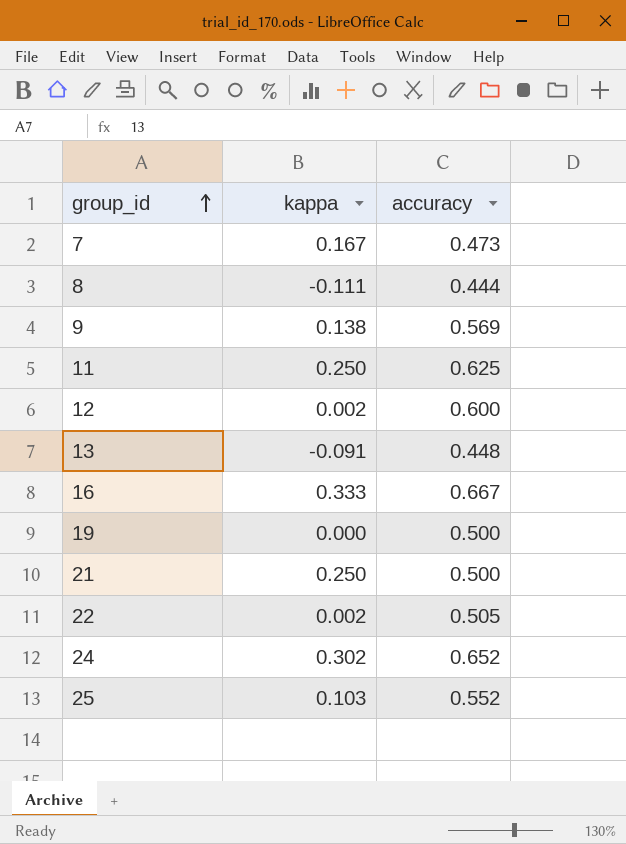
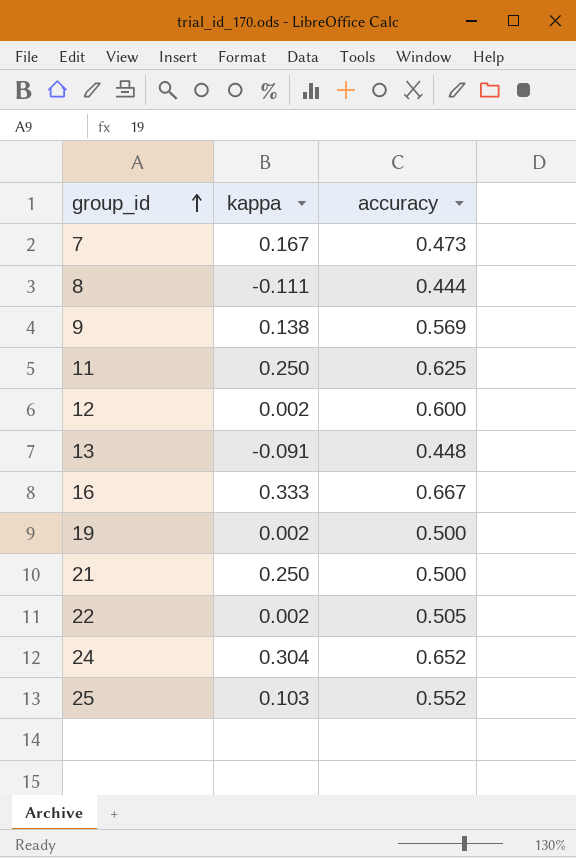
19 | kappa: 0.000 -> 0.002
24 | kappa: 0.302 -> 0.304

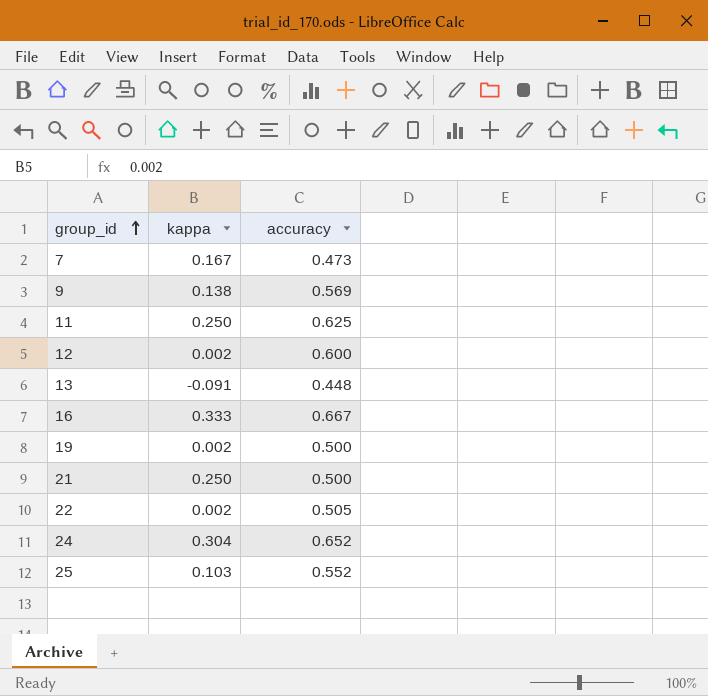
row 8: -0.111 | 0.444 -> none

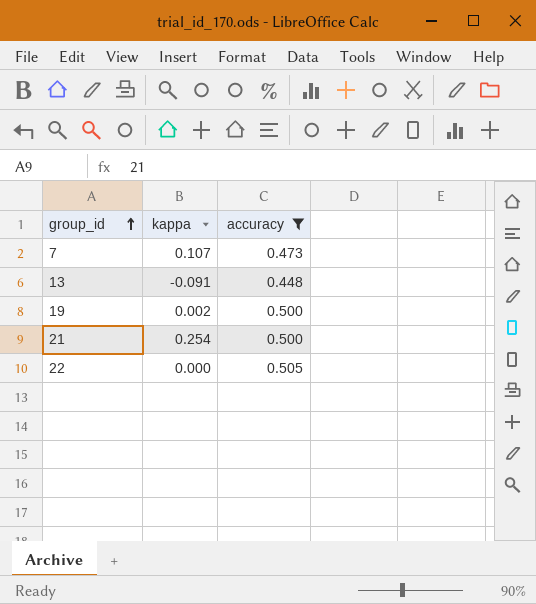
filter: none -> accuracy <= 0.505
7 | kappa: 0.167 -> 0.107
21 | kappa: 0.250 -> 0.254
22 | kappa: 0.002 -> 0.000

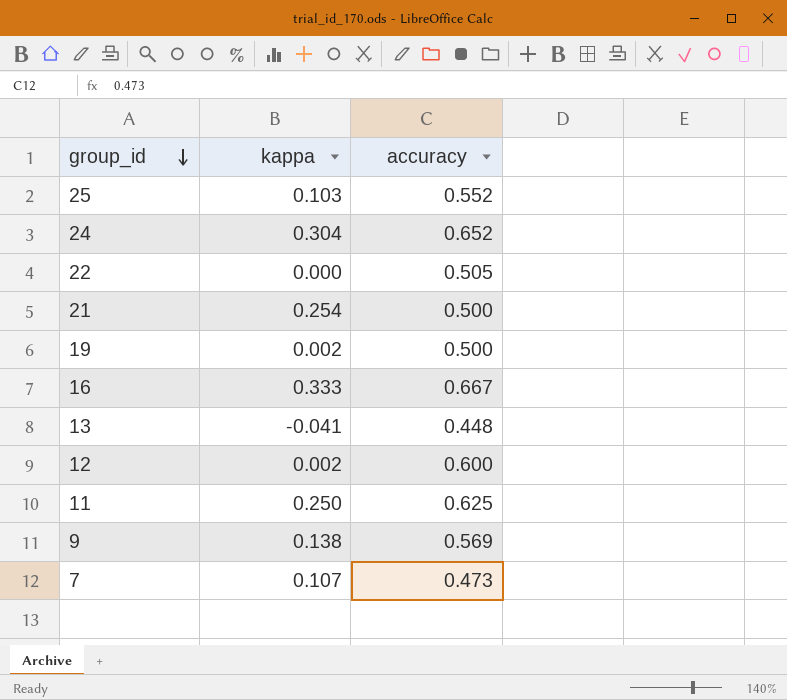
filter: accuracy <= 0.505 -> none
row order: group_id ascending -> group_id descending
13 | kappa: -0.091 -> -0.041

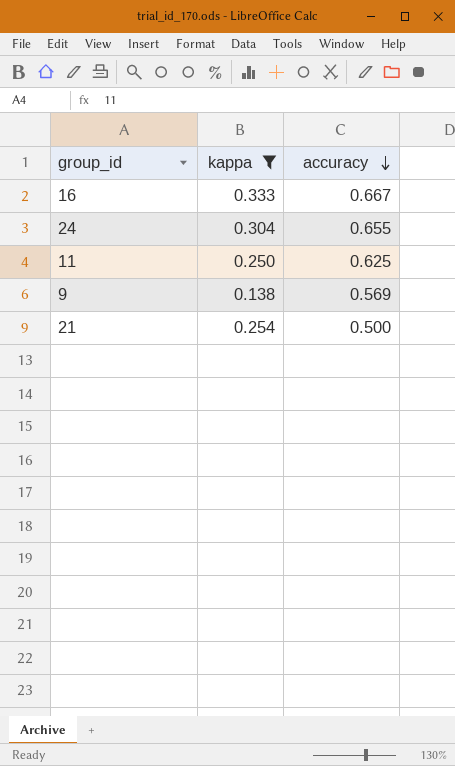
filter: none -> kappa >= 0.138
row order: group_id descending -> accuracy descending
24 | accuracy: 0.652 -> 0.655

